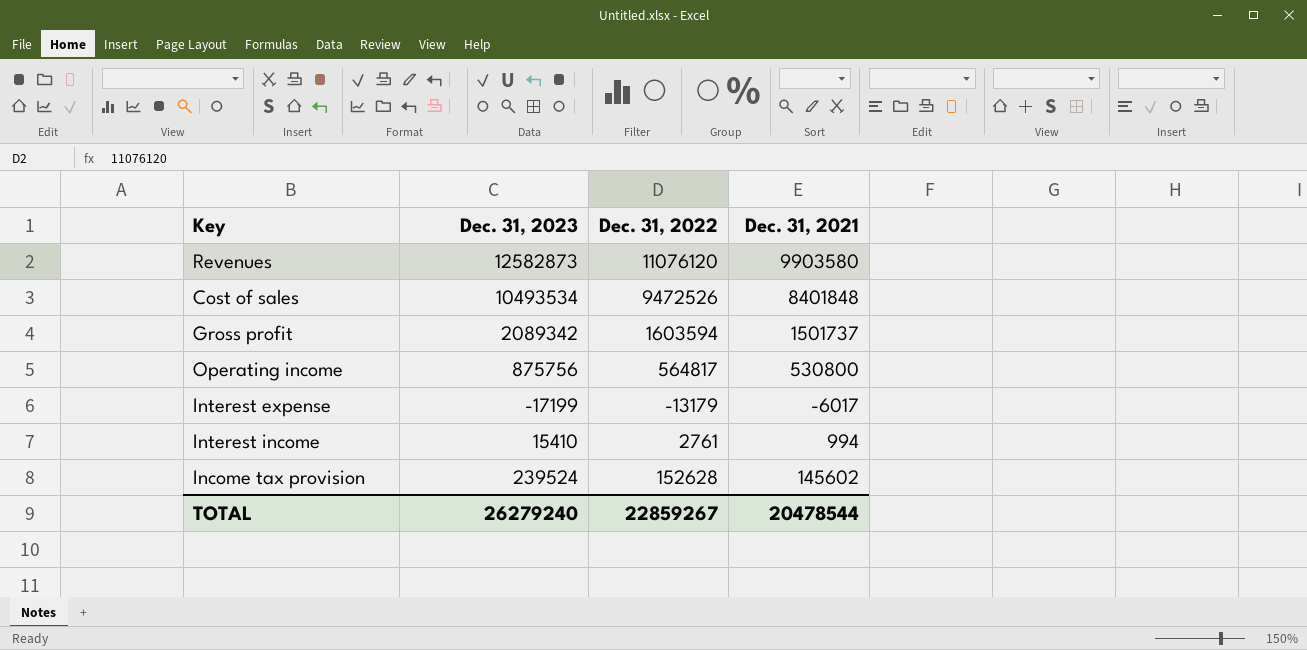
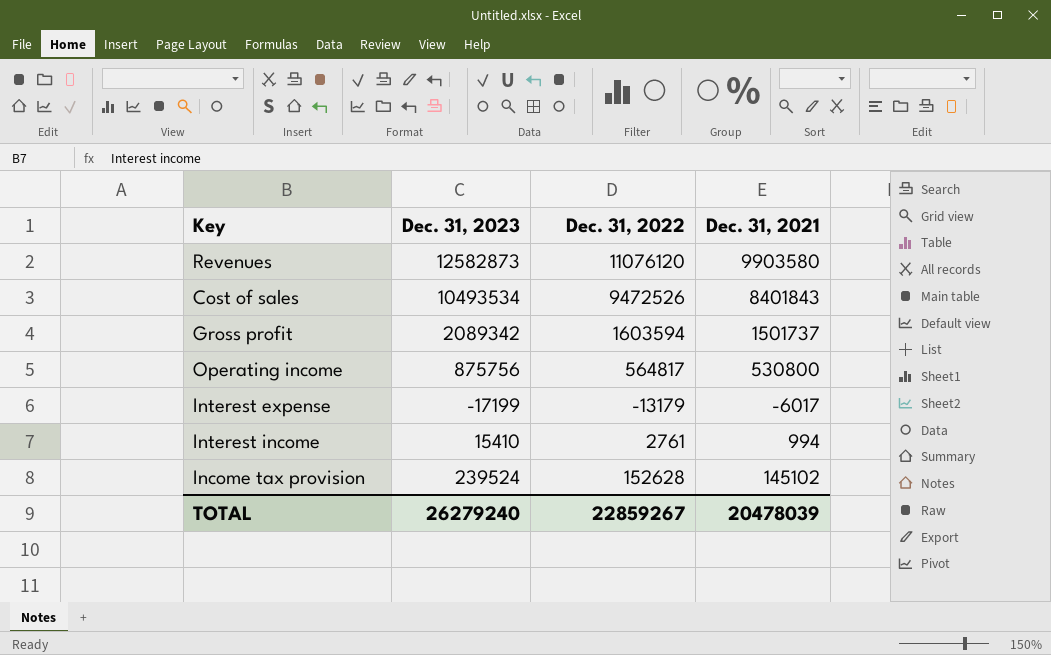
Cost of sales | Dec. 31, 2021: 8401848 -> 8401843
Income tax provision | Dec. 31, 2021: 145602 -> 145102
TOTAL | Dec. 31, 2021: 20478544 -> 20478039

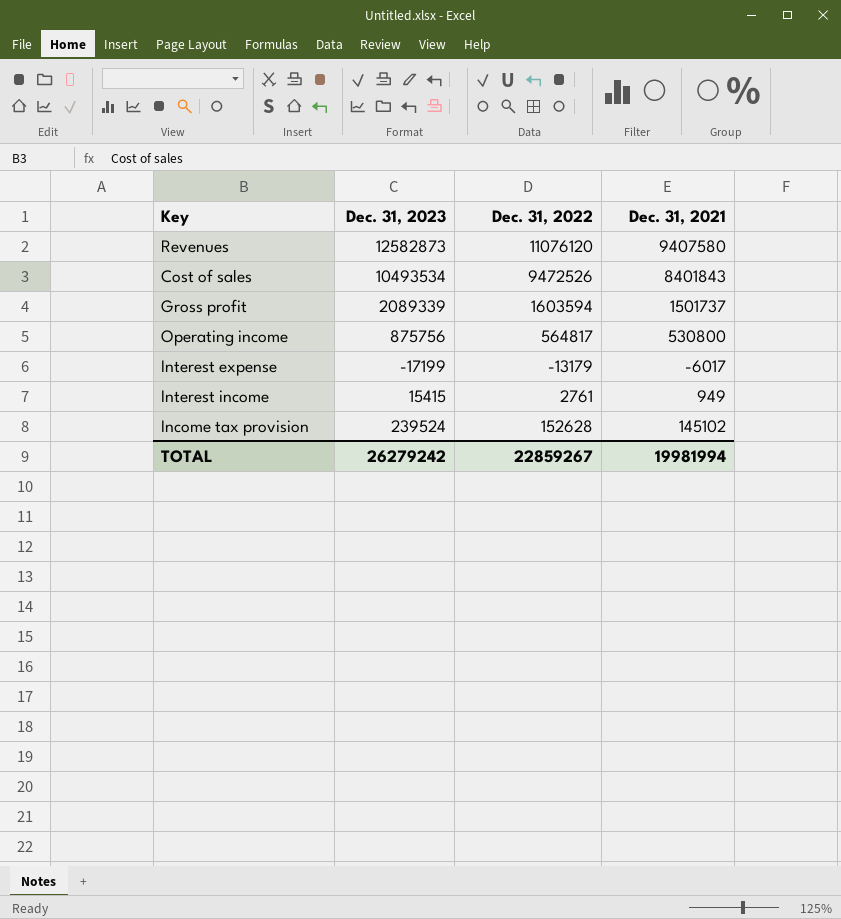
Revenues | Dec. 31, 2021: 9903580 -> 9407580
Gross profit | Dec. 31, 2023: 2089342 -> 2089339
Interest income | Dec. 31, 2023: 15410 -> 15415
Interest income | Dec. 31, 2021: 994 -> 949
TOTAL | Dec. 31, 2023: 26279240 -> 26279242
TOTAL | Dec. 31, 2021: 20478039 -> 19981994

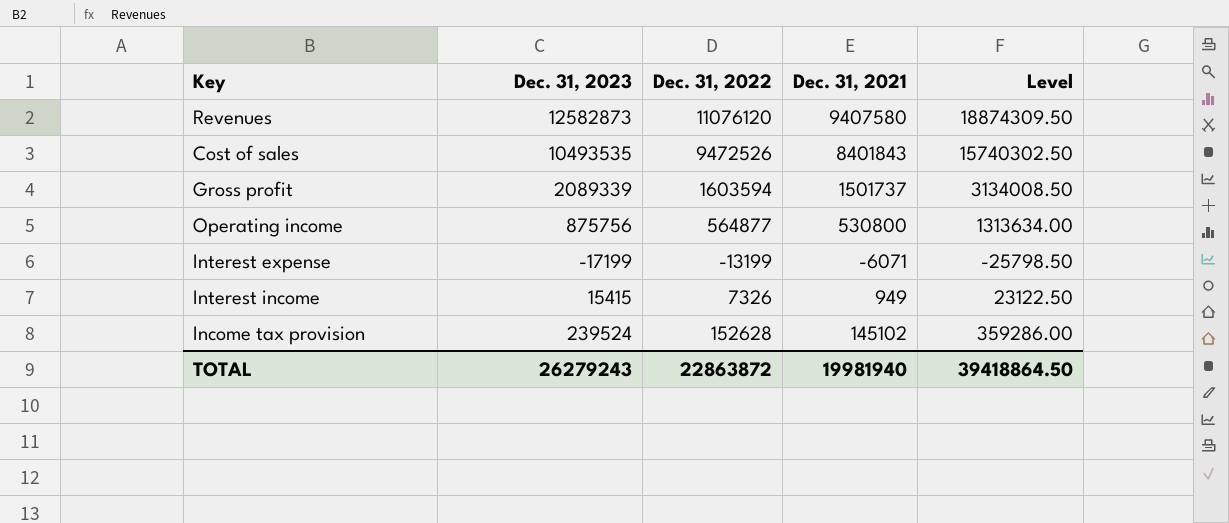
column Level | formula: none -> [Dec. 31, 2023] * 1.5
Cost of sales | Dec. 31, 2023: 10493534 -> 10493535
Operating income | Dec. 31, 2022: 564817 -> 564877
Interest expense | Dec. 31, 2022: -13179 -> -13199
Interest expense | Dec. 31, 2021: -6017 -> -6071
Interest income | Dec. 31, 2022: 2761 -> 7326
TOTAL | Dec. 31, 2023: 26279242 -> 26279243
TOTAL | Dec. 31, 2022: 22859267 -> 22863872
TOTAL | Dec. 31, 2021: 19981994 -> 19981940

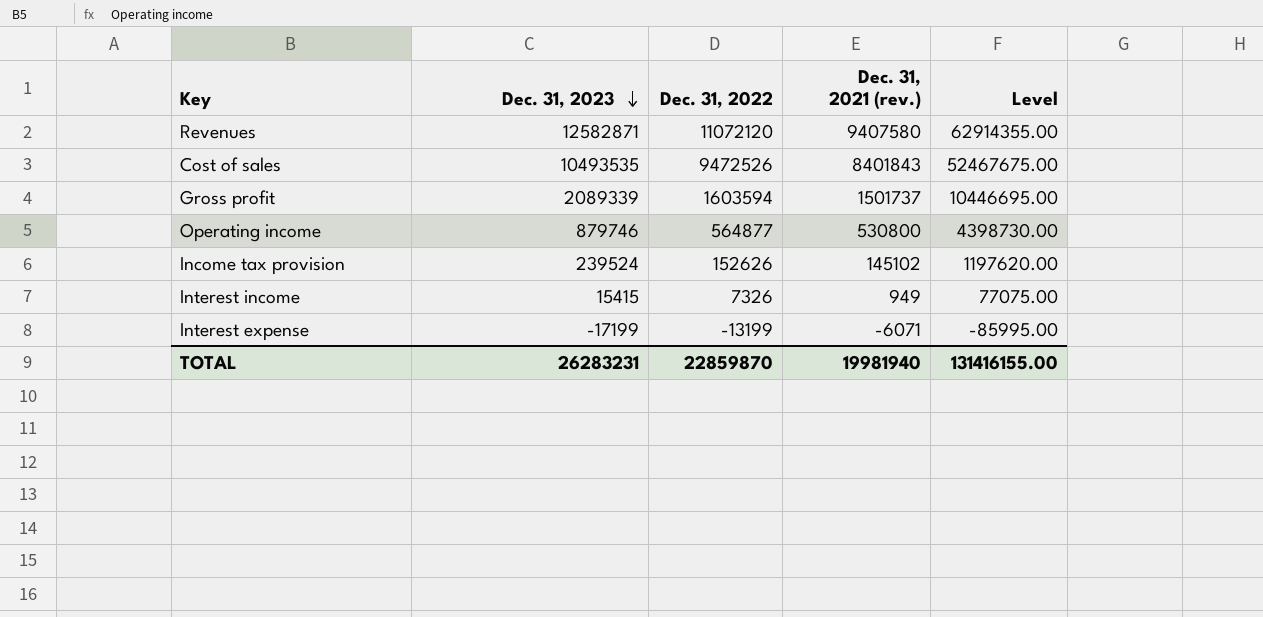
row order: none -> Dec. 31, 2023 descending
column name: Dec. 31, 2021 -> Dec. 31, 2021 (rev.)
column Level | formula: [Dec. 31, 2023] * 1.5 -> [Dec. 31, 2023] * 5
Revenues | Dec. 31, 2023: 12582873 -> 12582871
Revenues | Dec. 31, 2022: 11076120 -> 11072120
Operating income | Dec. 31, 2023: 875756 -> 879746
Income tax provision | Dec. 31, 2022: 152628 -> 152626
TOTAL | Dec. 31, 2023: 26279243 -> 26283231
TOTAL | Dec. 31, 2022: 22863872 -> 22859870
TOTAL | Level: 39418864.50 -> 131416155.00

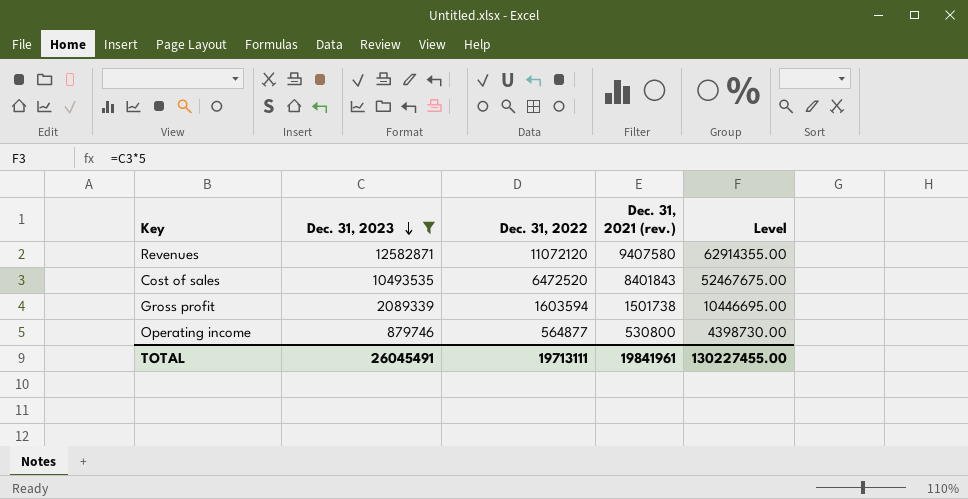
filter: none -> Dec. 31, 2023 >= 879746
Cost of sales | Dec. 31, 2022: 9472526 -> 6472520
Gross profit | Dec. 31, 2021 (rev.): 1501737 -> 1501738
TOTAL | Dec. 31, 2023: 26283231 -> 26045491
TOTAL | Dec. 31, 2022: 22859870 -> 19713111
TOTAL | Dec. 31, 2021 (rev.): 19981940 -> 19841961
TOTAL | Level: 131416155.00 -> 130227455.00

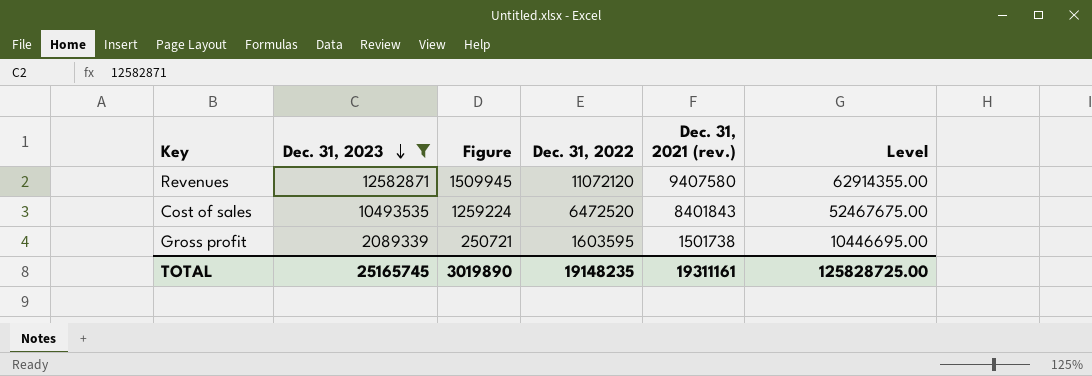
column Figure | formula: none -> [Dec. 31, 2023] * 0.12
row Operating income: 879746 | 564877 | 530800 | 4398730.00 -> none
Gross profit | Dec. 31, 2022: 1603594 -> 1603595
TOTAL | Dec. 31, 2023: 26045491 -> 25165745
TOTAL | Dec. 31, 2022: 19713111 -> 19148235
TOTAL | Dec. 31, 2021 (rev.): 19841961 -> 19311161
TOTAL | Level: 130227455.00 -> 125828725.00

